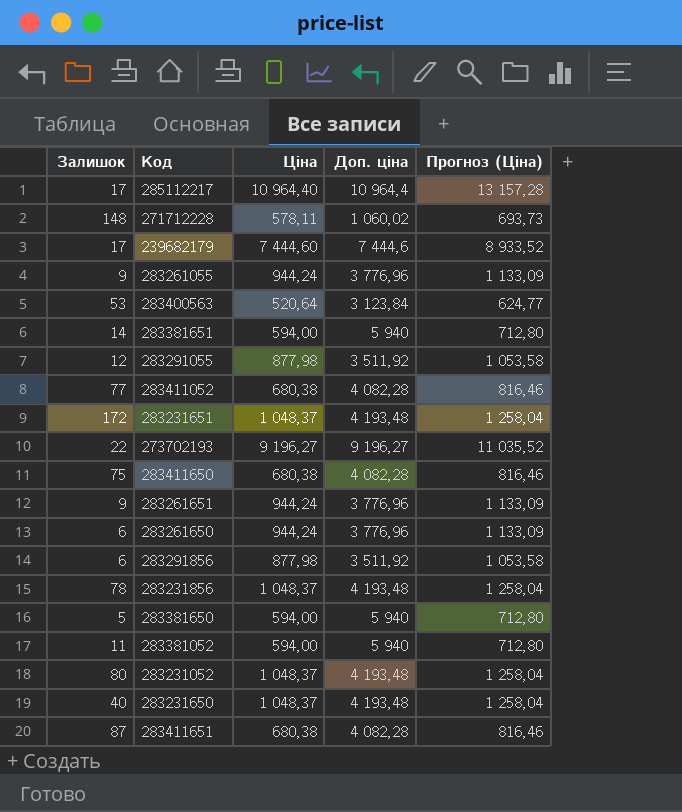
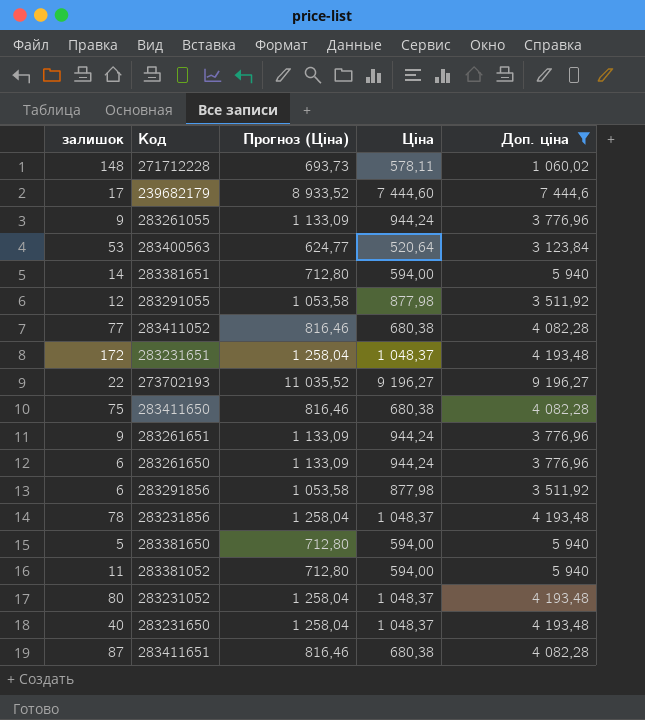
filter: none -> Доп. ціна != 10 964,4
column name: Залишок -> залишок
column Прогноз (Ціна) | position: 5 -> 3

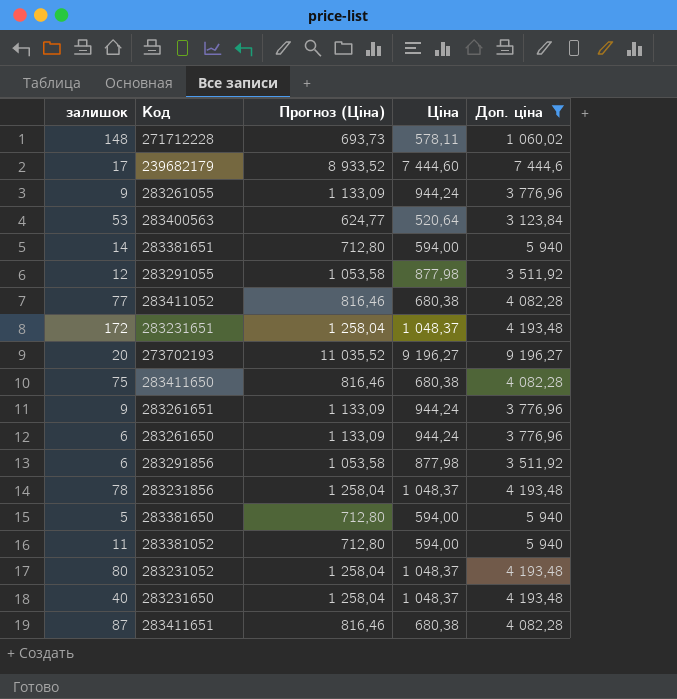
273702193 | залишок: 22 -> 20

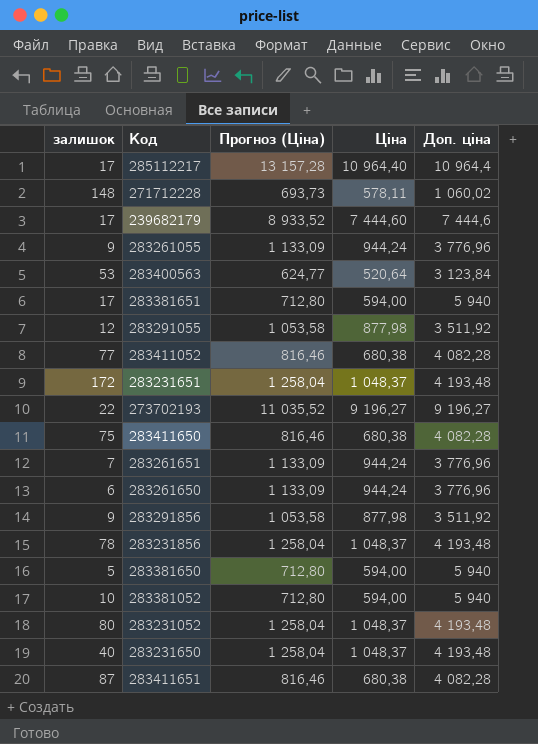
filter: Доп. ціна != 10 964,4 -> none
283381651 | залишок: 14 -> 17
273702193 | залишок: 20 -> 22
283261651 | залишок: 9 -> 7
283291856 | залишок: 6 -> 9
283381052 | залишок: 11 -> 10

